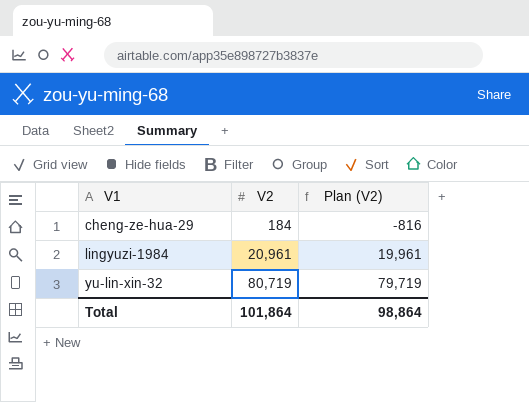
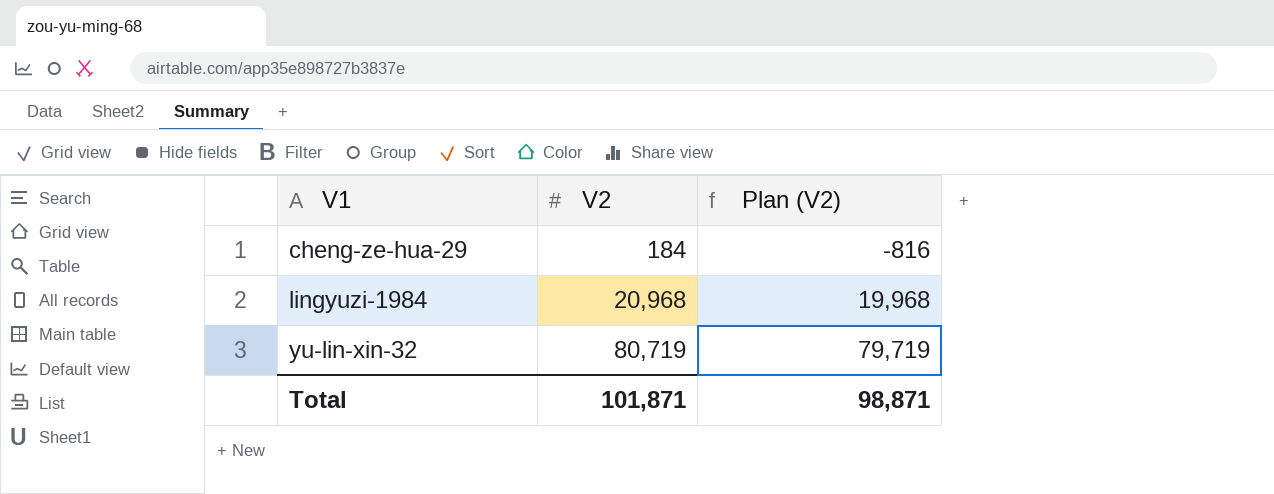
lingyuzi-1984 | V2: 20,961 -> 20,968
lingyuzi-1984 | Plan (V2): 19,961 -> 19,968
Total | V2: 101,864 -> 101,871
Total | Plan (V2): 98,864 -> 98,871

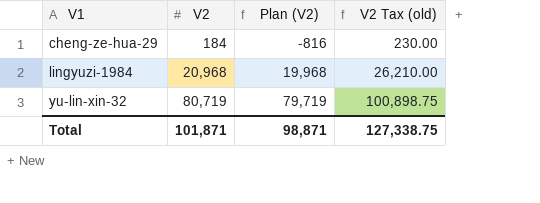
column V2 Tax (old) | formula: none -> [V2] * 1.25

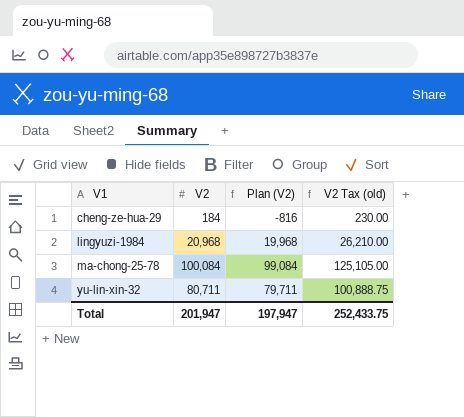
row ma-chong-25-78: none -> 100,084 | 99,084 | 125,105.00
yu-lin-xin-32 | V2: 80,719 -> 80,711
yu-lin-xin-32 | Plan (V2): 79,719 -> 79,711
yu-lin-xin-32 | V2 Tax (old): 100,898.75 -> 100,888.75
Total | V2: 101,871 -> 201,947
Total | Plan (V2): 98,871 -> 197,947
Total | V2 Tax (old): 127,338.75 -> 252,433.75

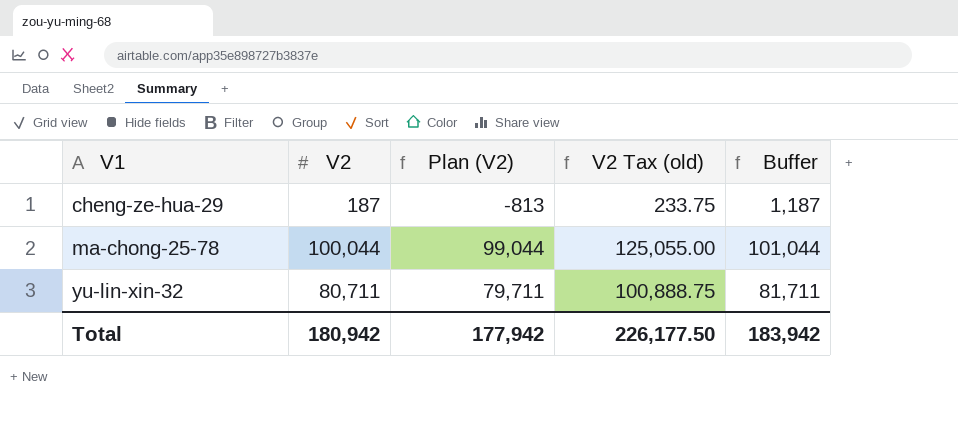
column Buffer | formula: none -> [V2] + 1000
row lingyuzi-1984: 20,968 | 19,968 | 26,210.00 -> none
cheng-ze-hua-29 | V2: 184 -> 187
cheng-ze-hua-29 | Plan (V2): -816 -> -813
cheng-ze-hua-29 | V2 Tax (old): 230.00 -> 233.75
ma-chong-25-78 | V2: 100,084 -> 100,044
ma-chong-25-78 | Plan (V2): 99,084 -> 99,044
ma-chong-25-78 | V2 Tax (old): 125,105.00 -> 125,055.00
Total | V2: 201,947 -> 180,942
Total | Plan (V2): 197,947 -> 177,942
Total | V2 Tax (old): 252,433.75 -> 226,177.50

